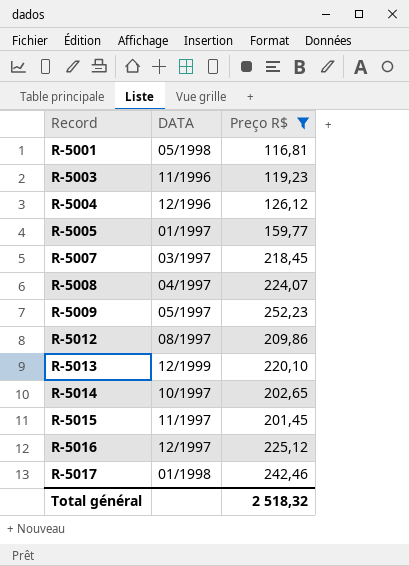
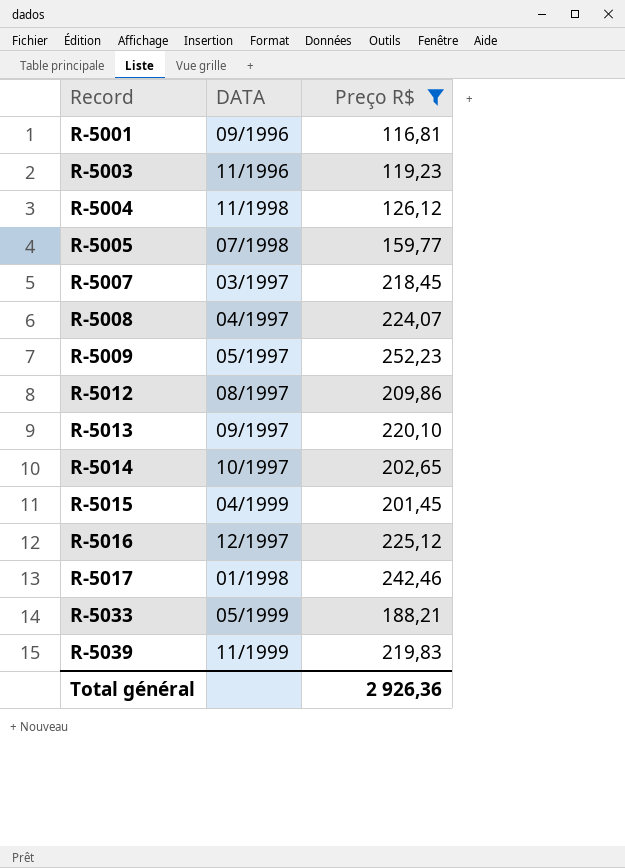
R-5001 | DATA: 05/1998 -> 09/1996
R-5004 | DATA: 12/1996 -> 11/1998
R-5005 | DATA: 01/1997 -> 07/1998
R-5013 | DATA: 12/1999 -> 09/1997
R-5015 | DATA: 11/1997 -> 04/1999
row R-5033: none -> 05/1999 | 188,21
row R-5039: none -> 11/1999 | 219,83
Total général | Preço R$: 2 518,32 -> 2 926,36

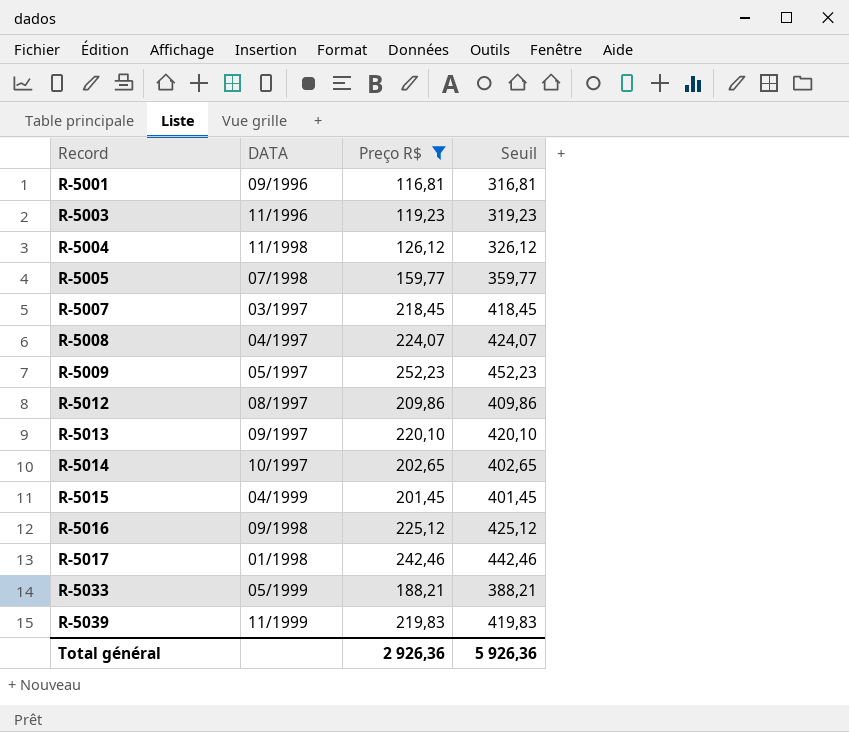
column Seuil | formula: none -> [Preço R$] + 200
R-5016 | DATA: 12/1997 -> 09/1998

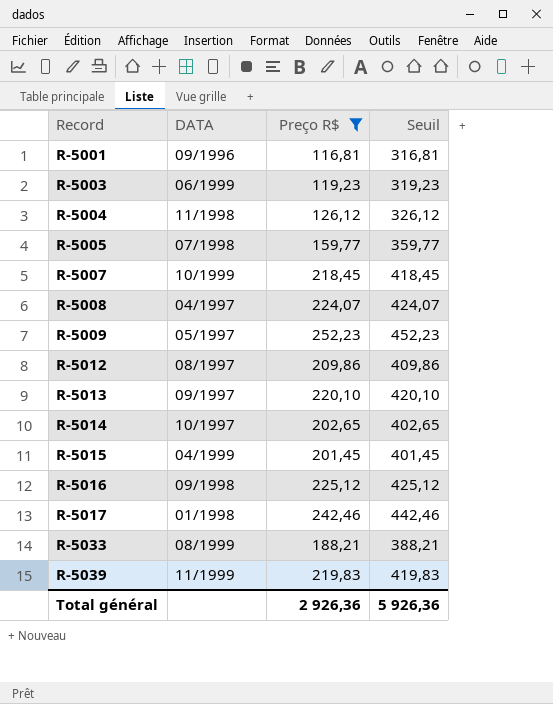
R-5003 | DATA: 11/1996 -> 06/1999
R-5007 | DATA: 03/1997 -> 10/1999
R-5033 | DATA: 05/1999 -> 08/1999

